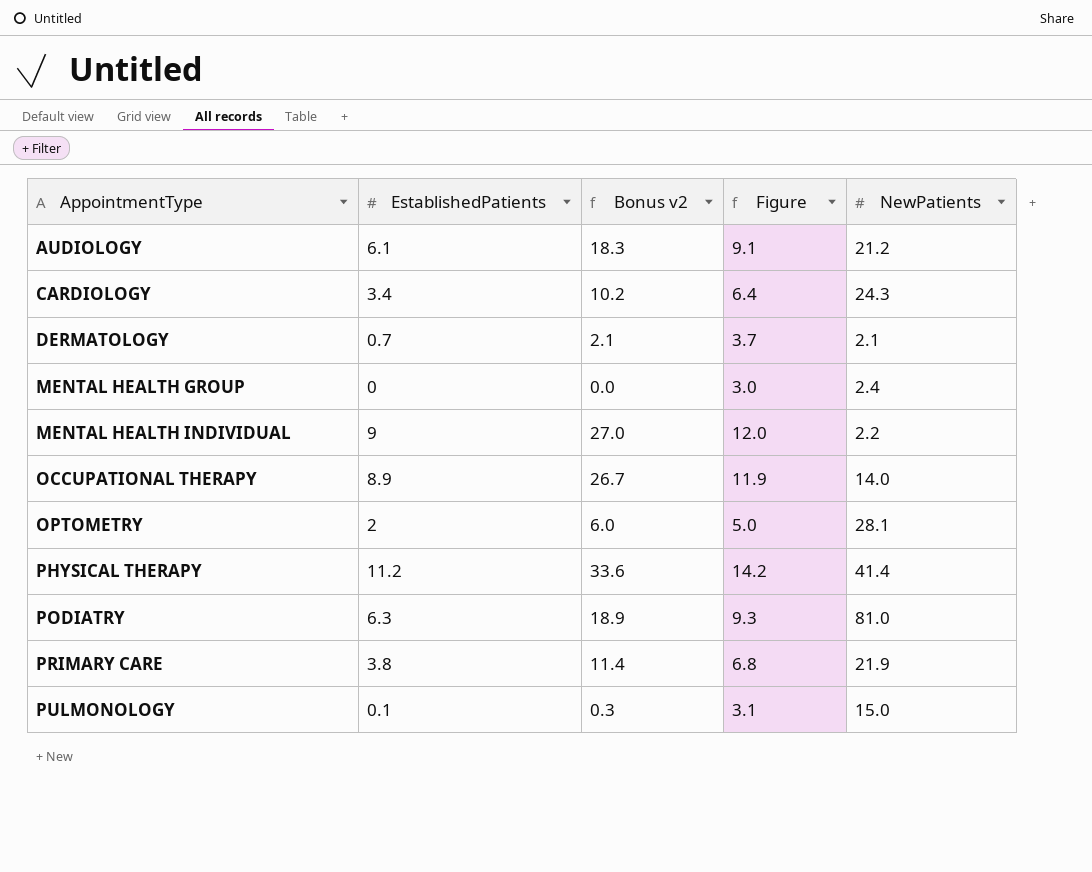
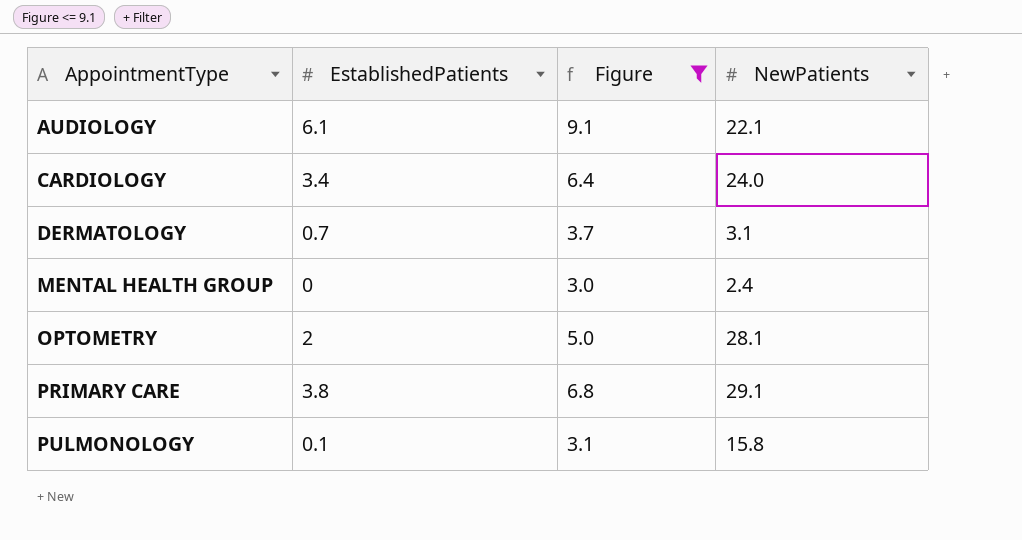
filter: none -> Figure <= 9.1
column Bonus v2 | formula: [EstablishedPatients] * 3 -> none
AUDIOLOGY | NewPatients: 21.2 -> 22.1
CARDIOLOGY | NewPatients: 24.3 -> 24.0
DERMATOLOGY | NewPatients: 2.1 -> 3.1
PRIMARY CARE | NewPatients: 21.9 -> 29.1
PULMONOLOGY | NewPatients: 15.0 -> 15.8

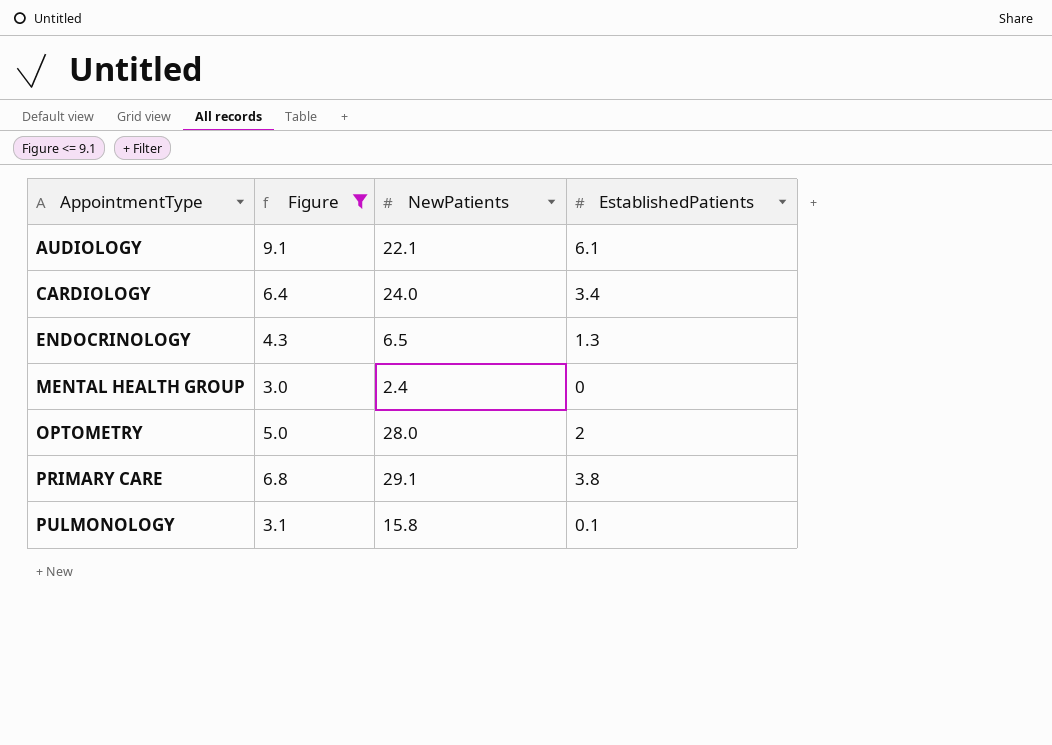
column EstablishedPatients | position: 2 -> 4
row DERMATOLOGY: 0.7 | 3.7 | 3.1 -> none
row ENDOCRINOLOGY: none -> 4.3 | 6.5 | 1.3
OPTOMETRY | NewPatients: 28.1 -> 28.0

